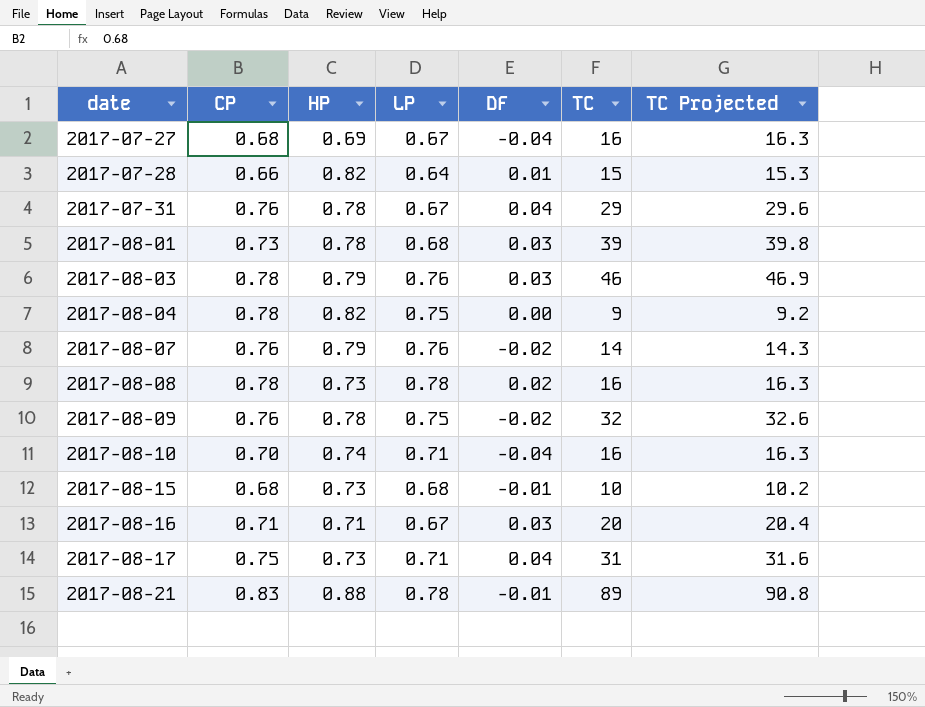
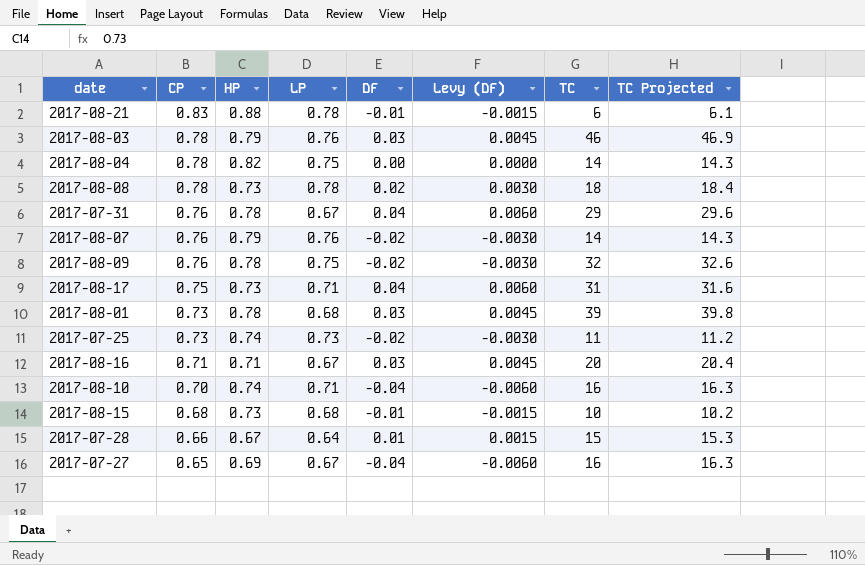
row order: date ascending -> CP descending
column Levy (DF) | formula: none -> [DF] * 0.15
2017-08-21 | TC: 89 -> 6
2017-08-21 | TC Projected: 90.8 -> 6.1
2017-08-04 | TC: 9 -> 14
2017-08-04 | TC Projected: 9.2 -> 14.3
2017-08-08 | TC: 16 -> 18
2017-08-08 | TC Projected: 16.3 -> 18.4
row 2017-07-25: none -> 0.73 | 0.74 | 0.73 | -0.02 | -0.0030 | 11 | 11.2
2017-07-28 | HP: 0.82 -> 0.67
2017-07-27 | CP: 0.68 -> 0.65

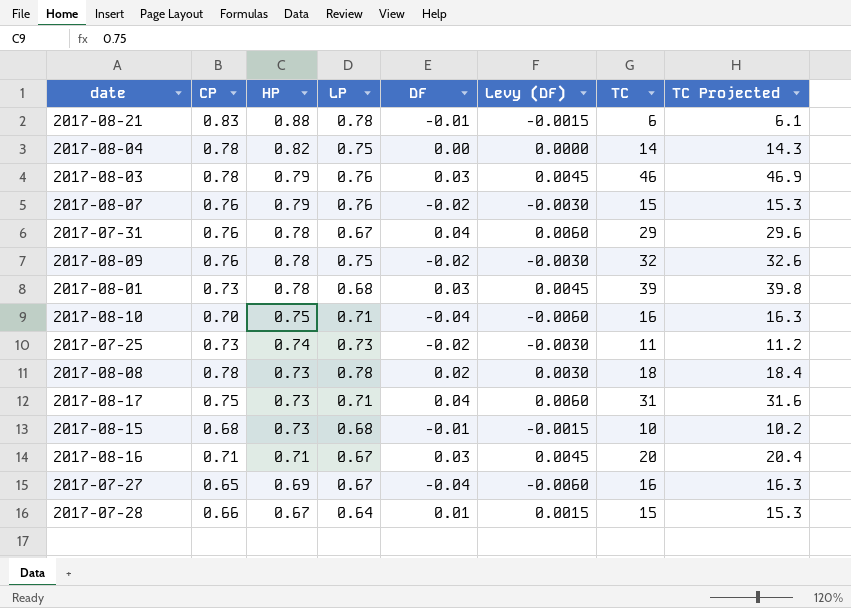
row order: CP descending -> HP descending
2017-08-07 | TC: 14 -> 15
2017-08-07 | TC Projected: 14.3 -> 15.3
2017-08-10 | HP: 0.74 -> 0.75

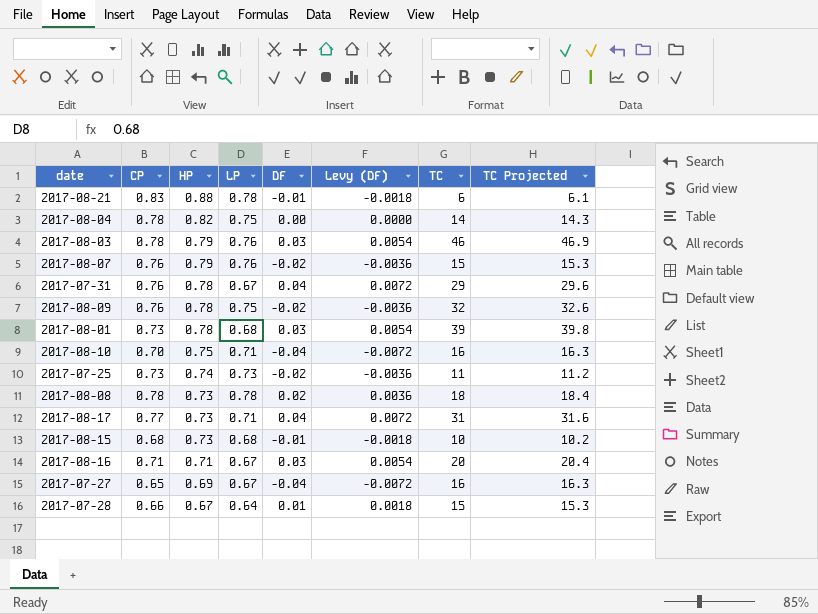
column Levy (DF) | formula: [DF] * 0.15 -> [DF] * 0.18
2017-08-17 | CP: 0.75 -> 0.77

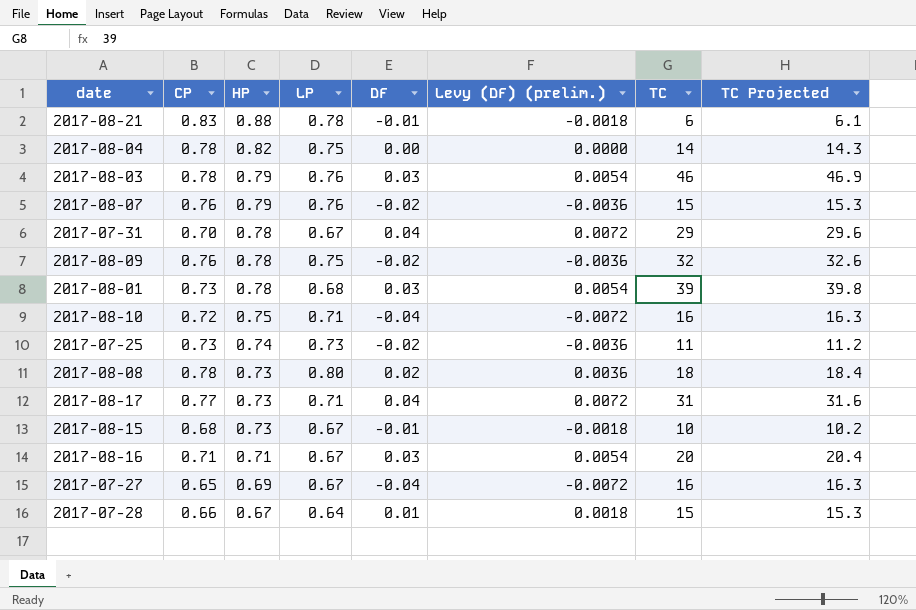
column name: Levy (DF) -> Levy (DF) (prelim.)
2017-07-31 | CP: 0.76 -> 0.70
2017-08-10 | CP: 0.70 -> 0.72
2017-08-08 | LP: 0.78 -> 0.80
2017-08-15 | LP: 0.68 -> 0.67

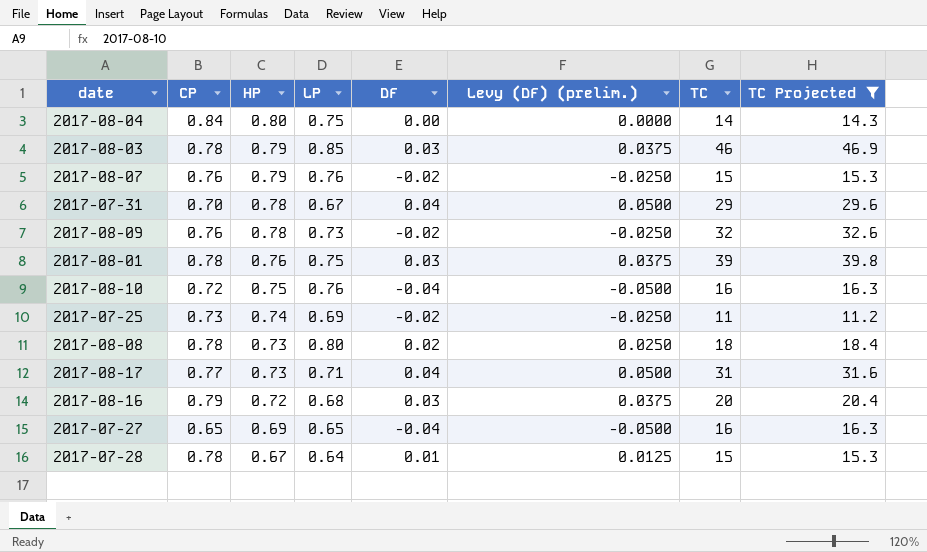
filter: none -> TC Projected >= 11.2
column Levy (DF) (prelim.) | formula: [DF] * 0.18 -> [DF] * 1.25
2017-08-04 | CP: 0.78 -> 0.84
2017-08-04 | HP: 0.82 -> 0.80
2017-08-03 | LP: 0.76 -> 0.85
2017-08-09 | LP: 0.75 -> 0.73
2017-08-01 | CP: 0.73 -> 0.78
2017-08-01 | HP: 0.78 -> 0.76
2017-08-01 | LP: 0.68 -> 0.75
2017-08-10 | LP: 0.71 -> 0.76
2017-07-25 | LP: 0.73 -> 0.69
2017-08-16 | CP: 0.71 -> 0.79
2017-08-16 | HP: 0.71 -> 0.72
2017-08-16 | LP: 0.67 -> 0.68
2017-07-27 | LP: 0.67 -> 0.65
2017-07-28 | CP: 0.66 -> 0.78

